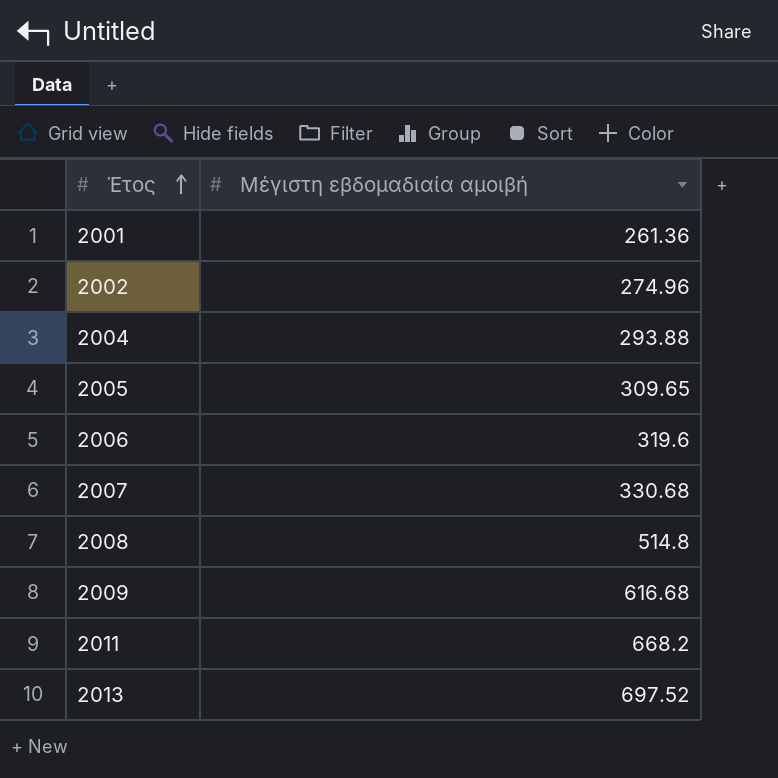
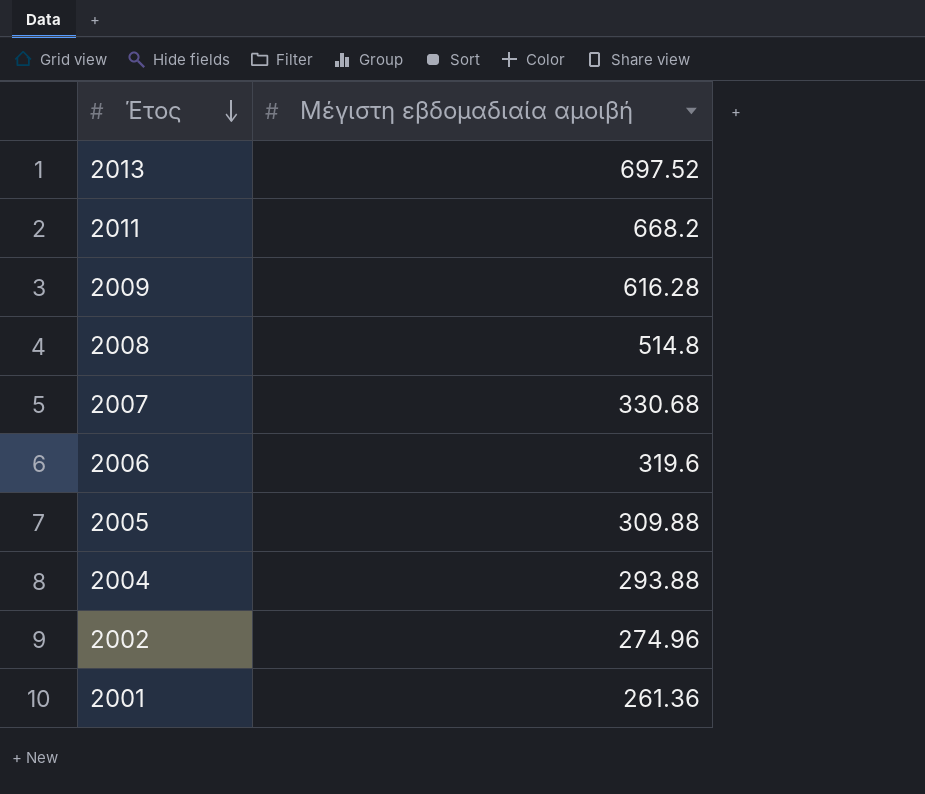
row order: Έτος ascending -> Έτος descending
2009 | Μέγιστη εβδομαδιαία αμοιβή: 616.68 -> 616.28
2005 | Μέγιστη εβδομαδιαία αμοιβή: 309.65 -> 309.88

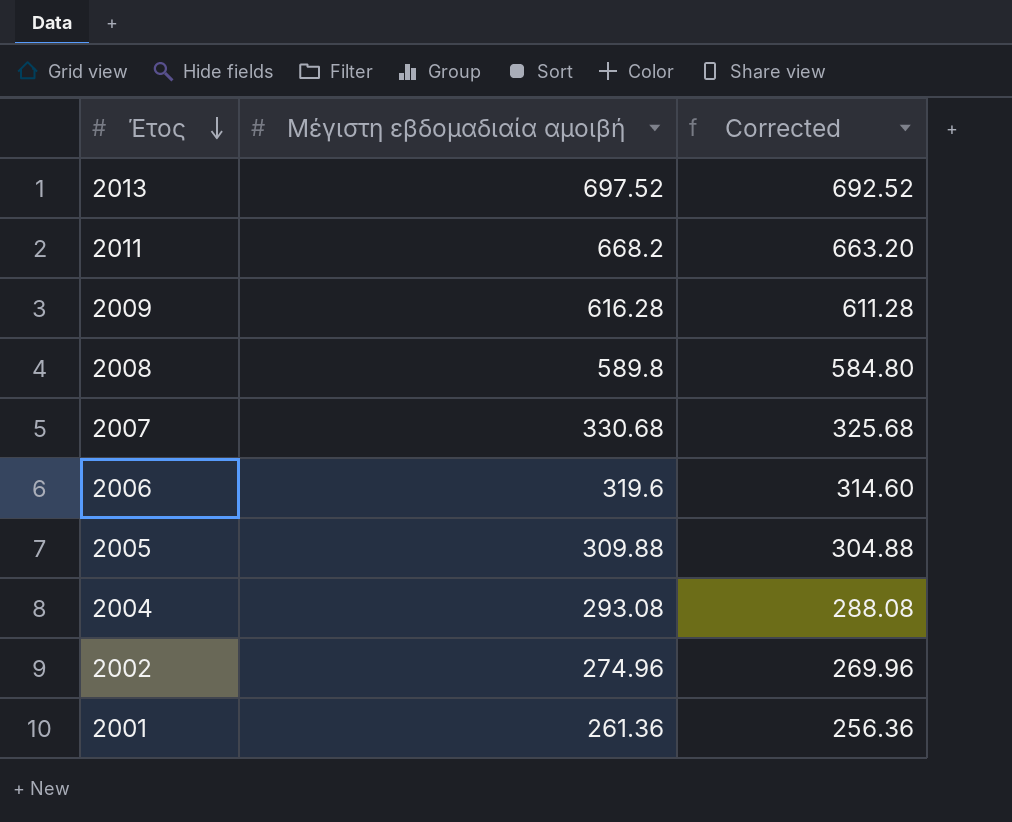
column Corrected | formula: none -> [Μέγιστη εβδομαδιαία αμοιβή] - 5
2008 | Μέγιστη εβδομαδιαία αμοιβή: 514.8 -> 589.8
2004 | Μέγιστη εβδομαδιαία αμοιβή: 293.88 -> 293.08

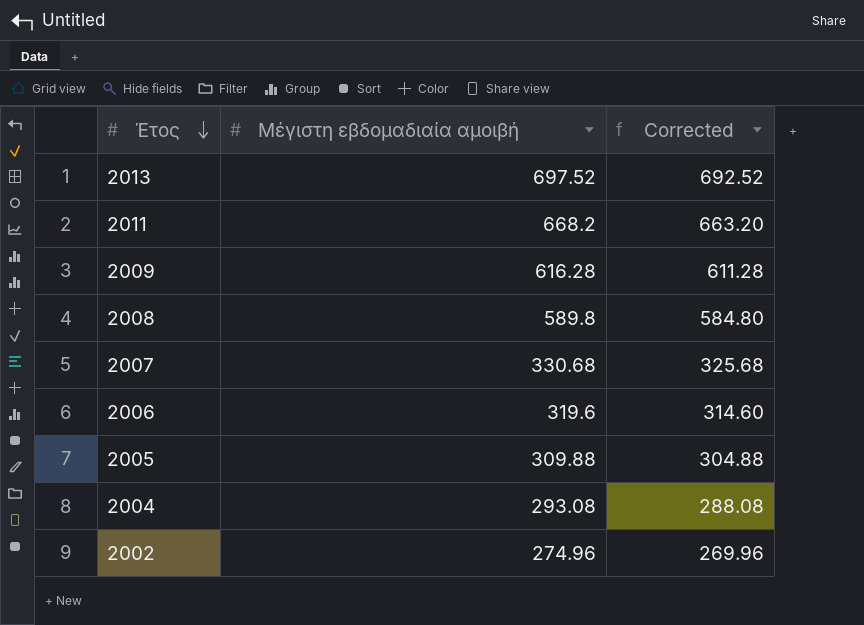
row 2001: 261.36 | 256.36 -> none

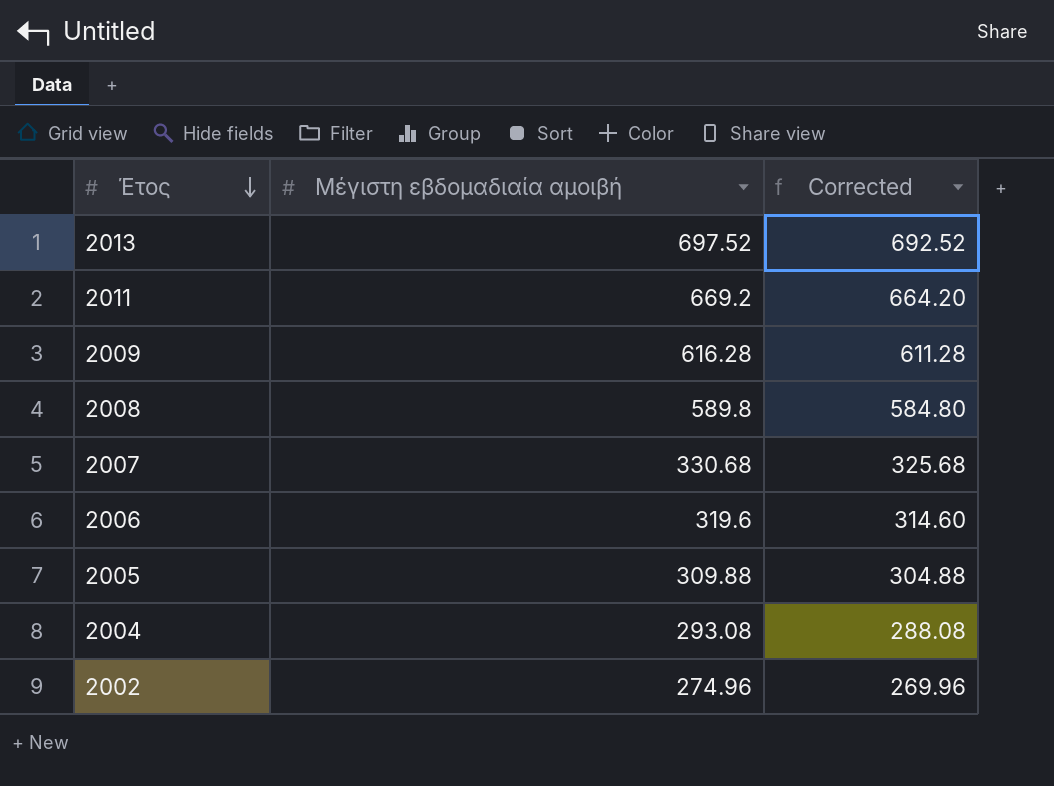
2011 | Μέγιστη εβδομαδιαία αμοιβή: 668.2 -> 669.2
2011 | Corrected: 663.20 -> 664.20

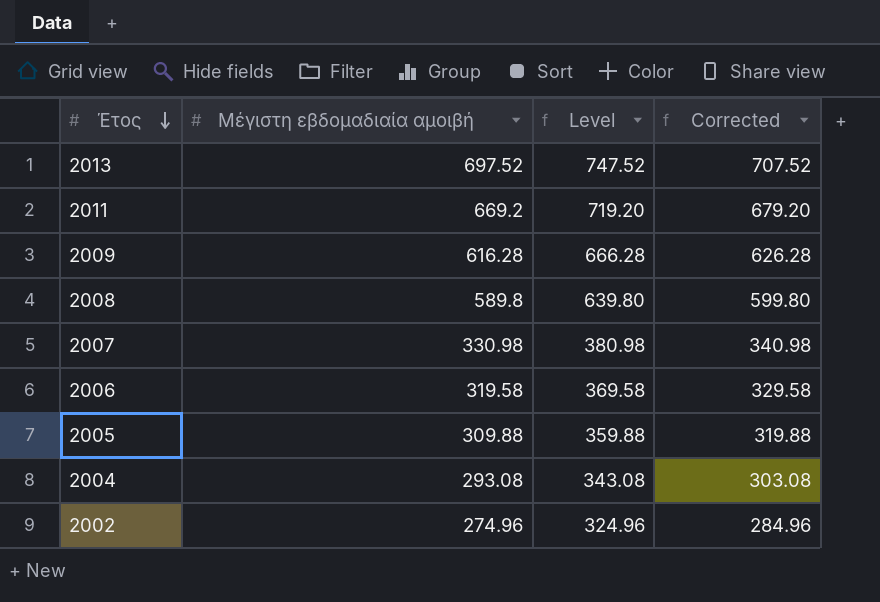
column Level | formula: none -> [Μέγιστη εβδομαδιαία αμοιβή] + 50
column Corrected | formula: [Μέγιστη εβδομαδιαία αμοιβή] - 5 -> [Μέγιστη εβδομαδιαία αμοιβή] + 10
2007 | Μέγιστη εβδομαδιαία αμοιβή: 330.68 -> 330.98
2006 | Μέγιστη εβδομαδιαία αμοιβή: 319.6 -> 319.58

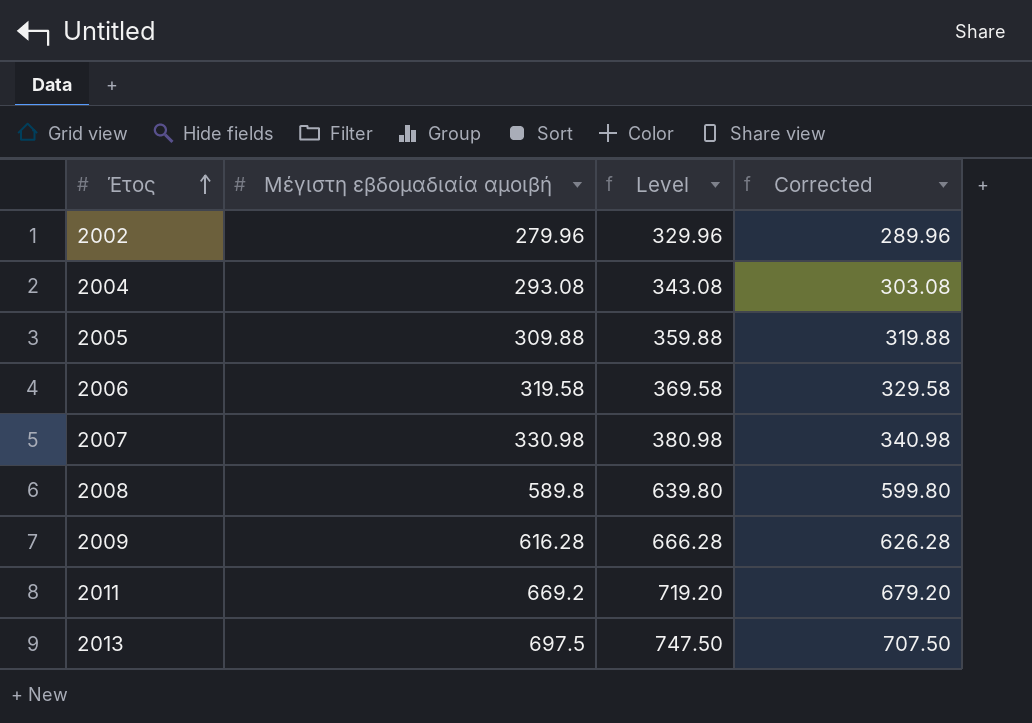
row order: Έτος descending -> Έτος ascending
2002 | Μέγιστη εβδομαδιαία αμοιβή: 274.96 -> 279.96
2002 | Level: 324.96 -> 329.96
2002 | Corrected: 284.96 -> 289.96
2013 | Μέγιστη εβδομαδιαία αμοιβή: 697.52 -> 697.5
2013 | Level: 747.52 -> 747.50
2013 | Corrected: 707.52 -> 707.50

